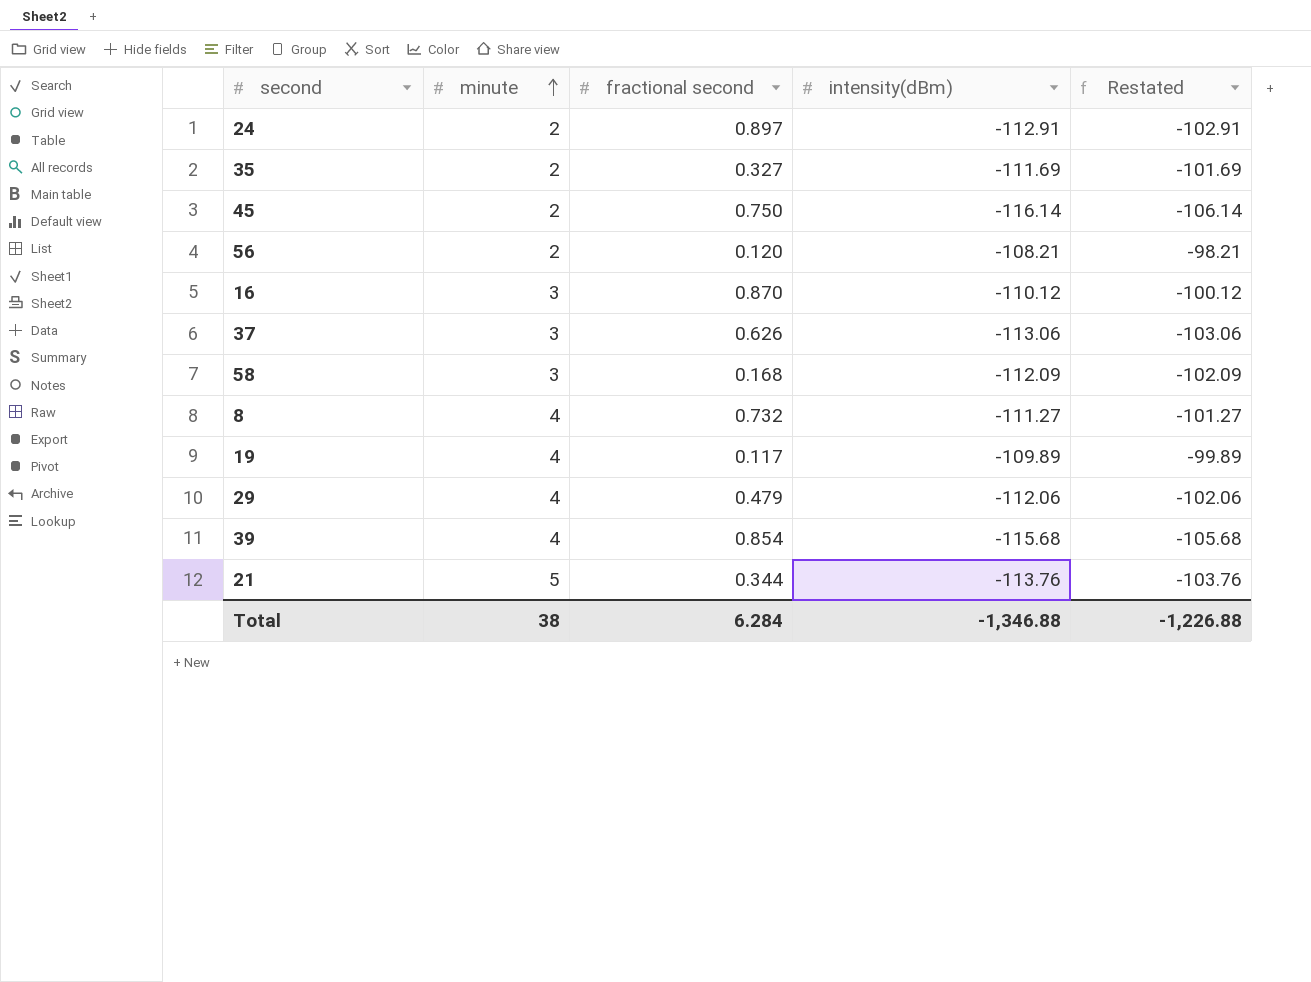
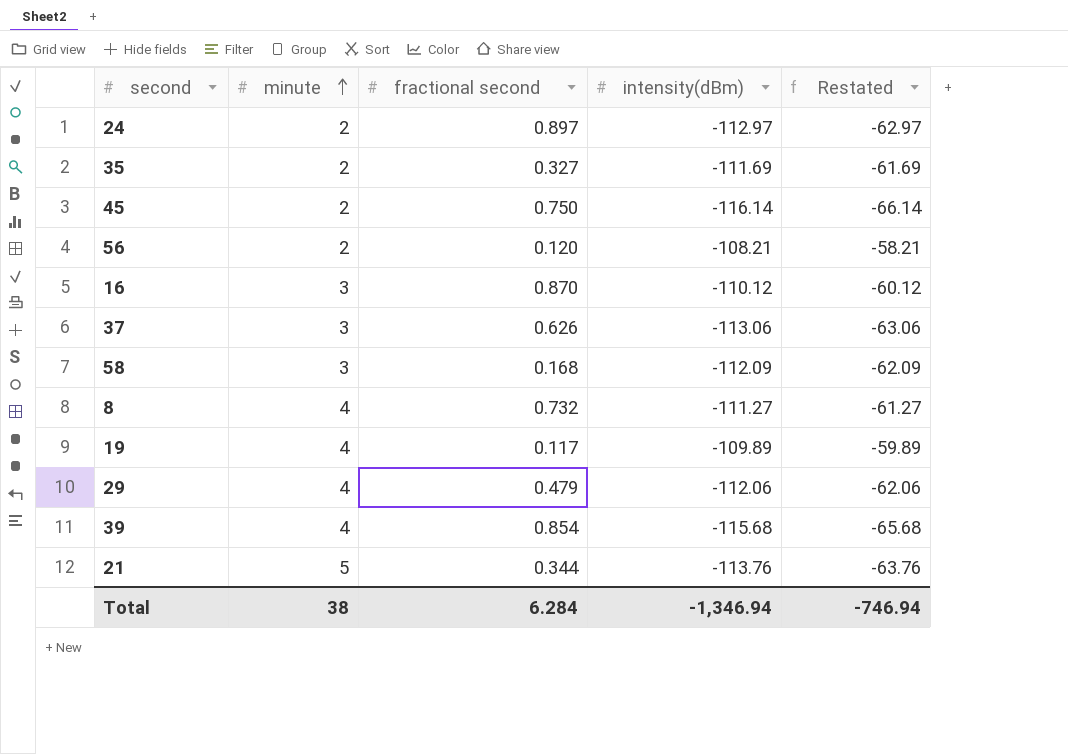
column Restated | formula: [intensity(dBm)] + 10 -> [intensity(dBm)] + 50
24 | intensity(dBm): -112.91 -> -112.97
Total | intensity(dBm): -1,346.88 -> -1,346.94
Total | Restated: -1,226.88 -> -746.94

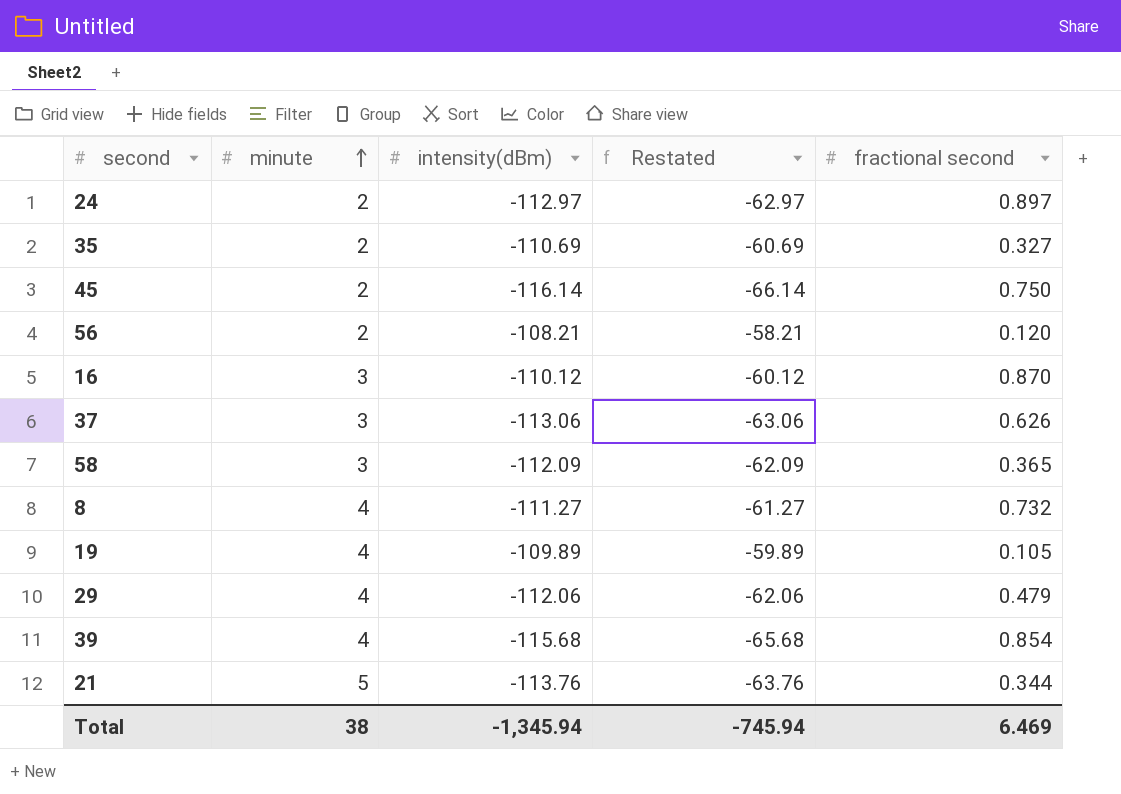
column fractional second | position: 3 -> 5
35 | intensity(dBm): -111.69 -> -110.69
35 | Restated: -61.69 -> -60.69
58 | fractional second: 0.168 -> 0.365
19 | fractional second: 0.117 -> 0.105
Total | intensity(dBm): -1,346.94 -> -1,345.94
Total | Restated: -746.94 -> -745.94
Total | fractional second: 6.284 -> 6.469

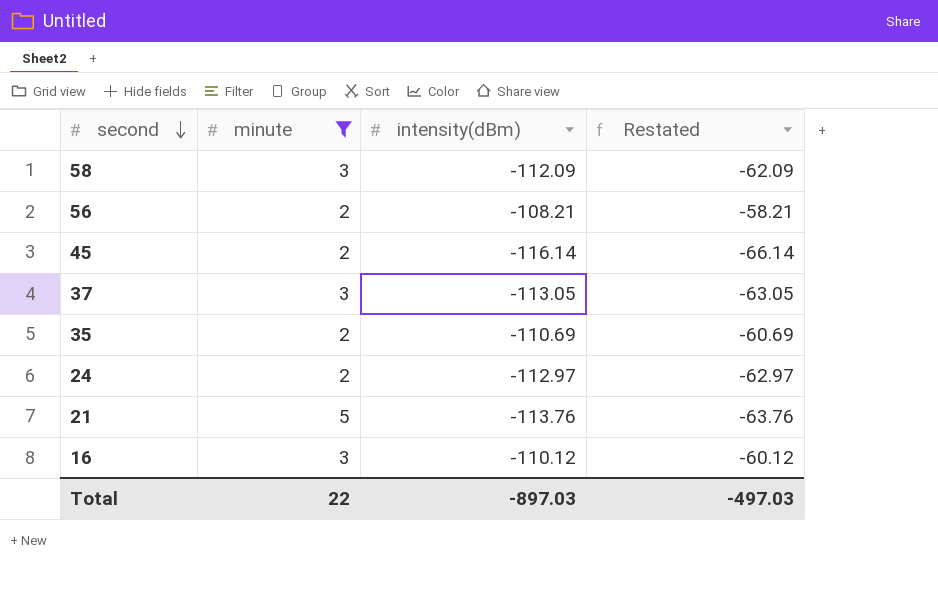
filter: none -> minute != 4
row order: minute ascending -> second descending
column fractional second | position: 5 -> none
37 | intensity(dBm): -113.06 -> -113.05
37 | Restated: -63.06 -> -63.05
Total | minute: 38 -> 22
Total | intensity(dBm): -1,345.94 -> -897.03
Total | Restated: -745.94 -> -497.03

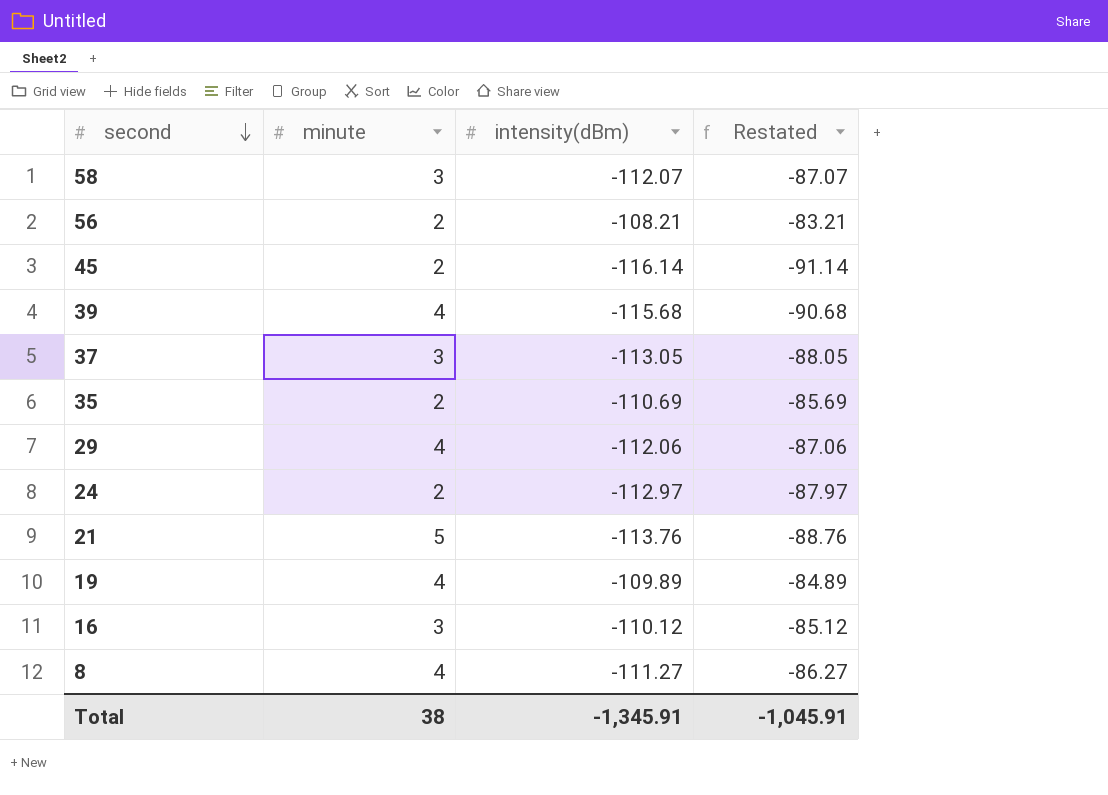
filter: minute != 4 -> none
column Restated | formula: [intensity(dBm)] + 50 -> [intensity(dBm)] + 25
58 | intensity(dBm): -112.09 -> -112.07
Total | minute: 22 -> 38
Total | intensity(dBm): -897.03 -> -1,345.91
Total | Restated: -497.03 -> -1,045.91

